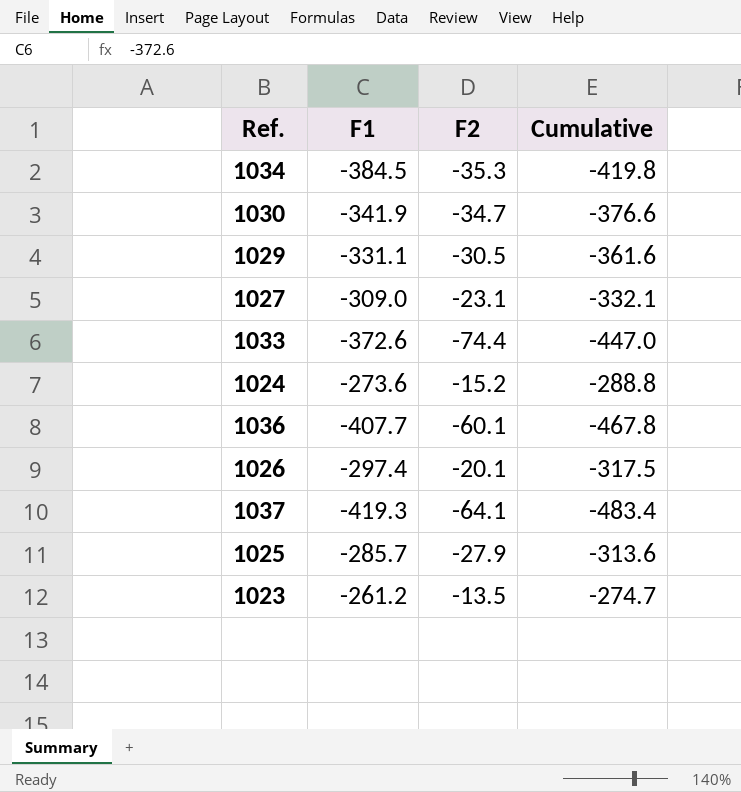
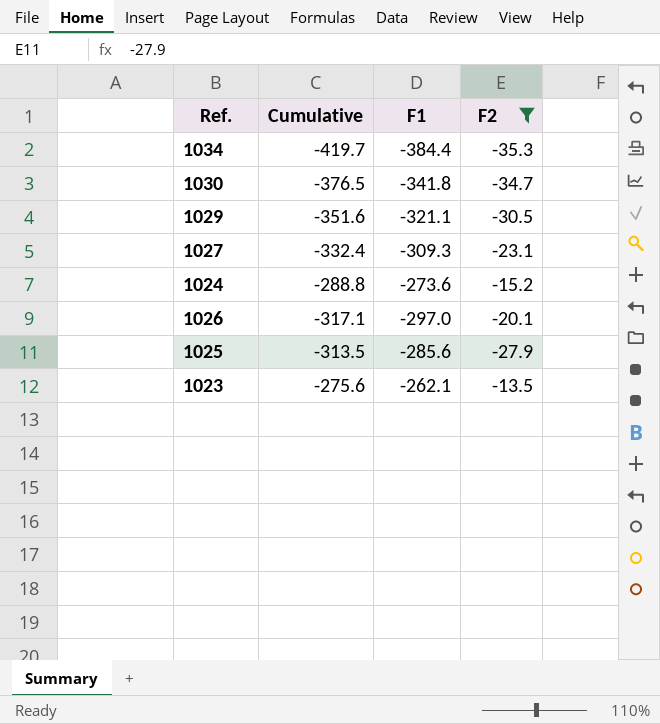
filter: none -> F2 >= -35.3
column Cumulative | position: 4 -> 2
1034 | Cumulative: -419.8 -> -419.7
1034 | F1: -384.5 -> -384.4
1030 | Cumulative: -376.6 -> -376.5
1030 | F1: -341.9 -> -341.8
1029 | Cumulative: -361.6 -> -351.6
1029 | F1: -331.1 -> -321.1
1027 | Cumulative: -332.1 -> -332.4
1027 | F1: -309.0 -> -309.3
1026 | Cumulative: -317.5 -> -317.1
1026 | F1: -297.4 -> -297.0
1025 | Cumulative: -313.6 -> -313.5
1025 | F1: -285.7 -> -285.6
1023 | Cumulative: -274.7 -> -275.6
1023 | F1: -261.2 -> -262.1

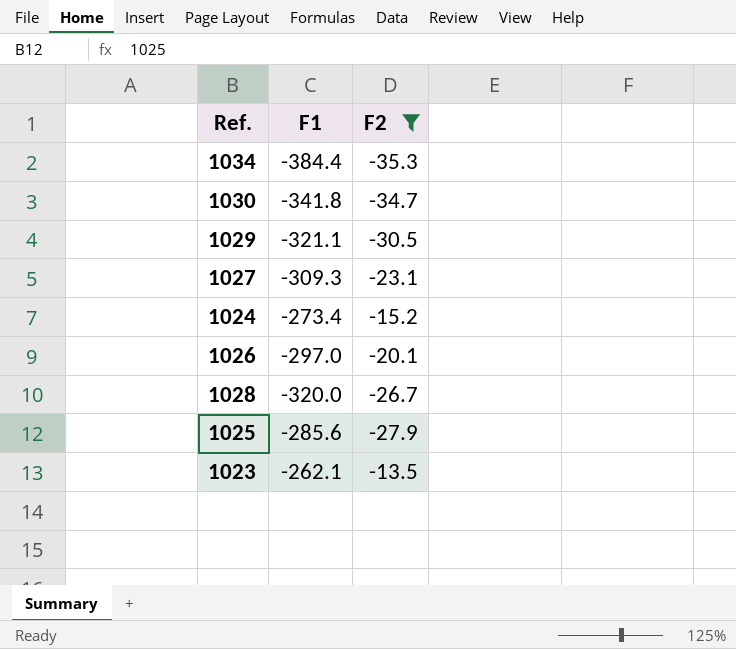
column Cumulative | formula: [F1] + [F2] -> none
1024 | F1: -273.6 -> -273.4
row 1028: none -> -320.0 | -26.7

